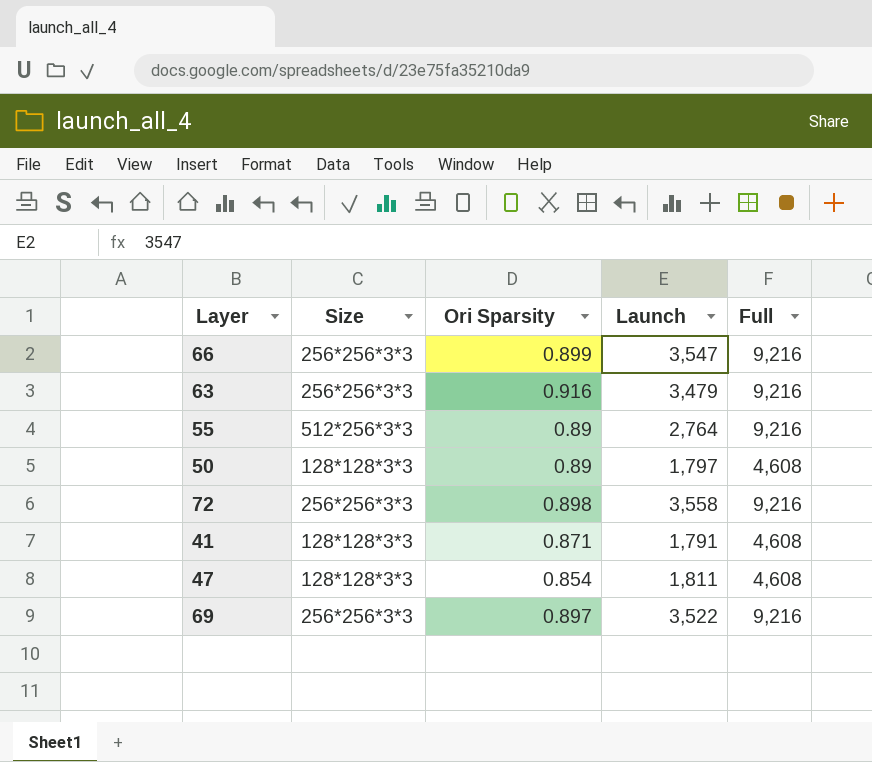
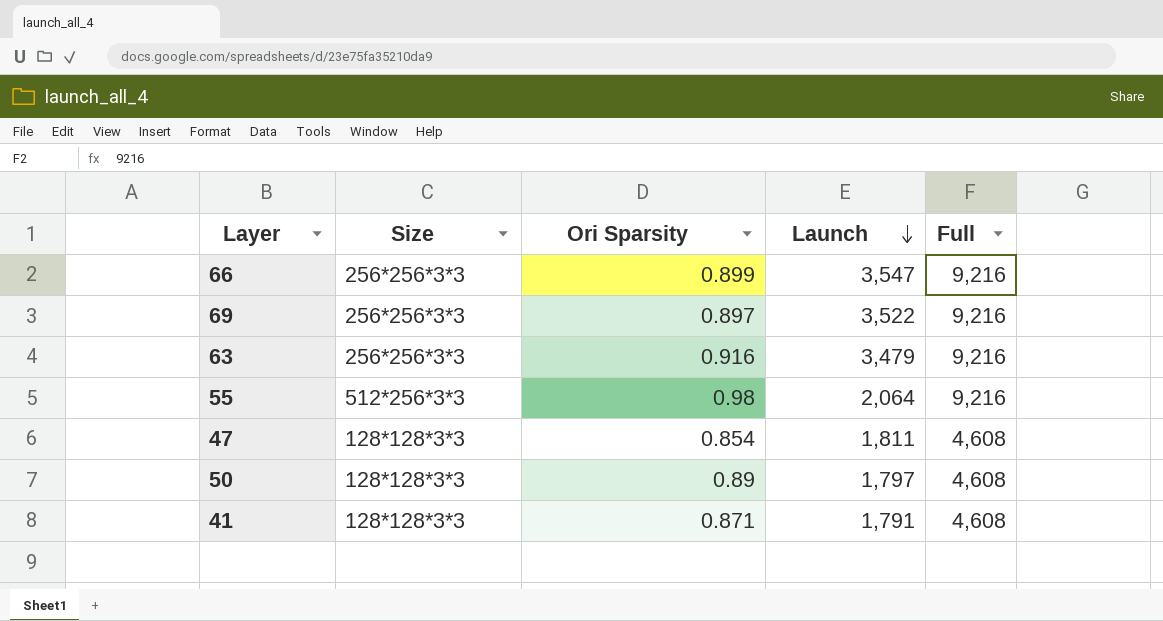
row order: none -> Launch descending
row 72: 256*256*3*3 | 0.898 | 3,558 | 9,216 -> none
55 | Ori Sparsity: 0.89 -> 0.98
55 | Launch: 2,764 -> 2,064

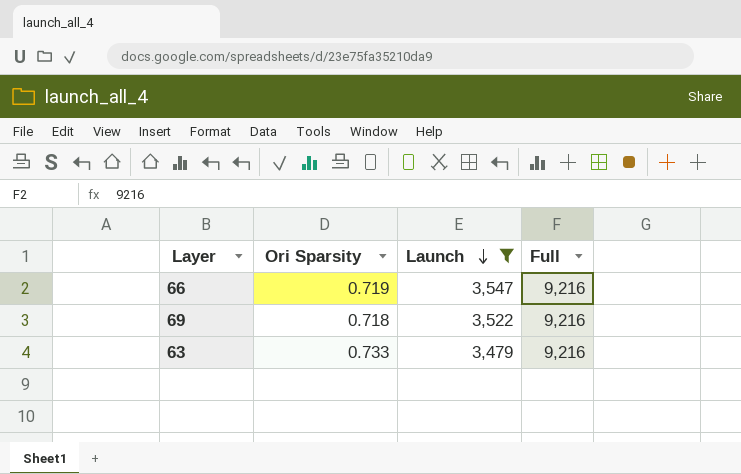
filter: none -> Launch >= 3,479
column Size | position: 2 -> none
66 | Ori Sparsity: 0.899 -> 0.719
69 | Ori Sparsity: 0.897 -> 0.718
63 | Ori Sparsity: 0.916 -> 0.733

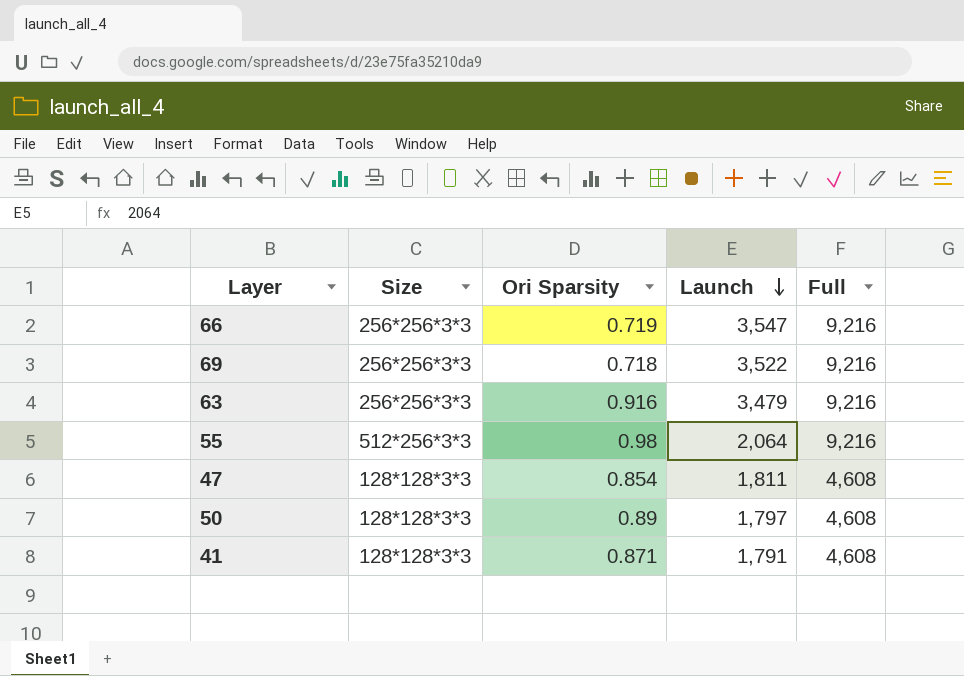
filter: Launch >= 3,479 -> none
column Size | position: none -> 2
63 | Ori Sparsity: 0.733 -> 0.916

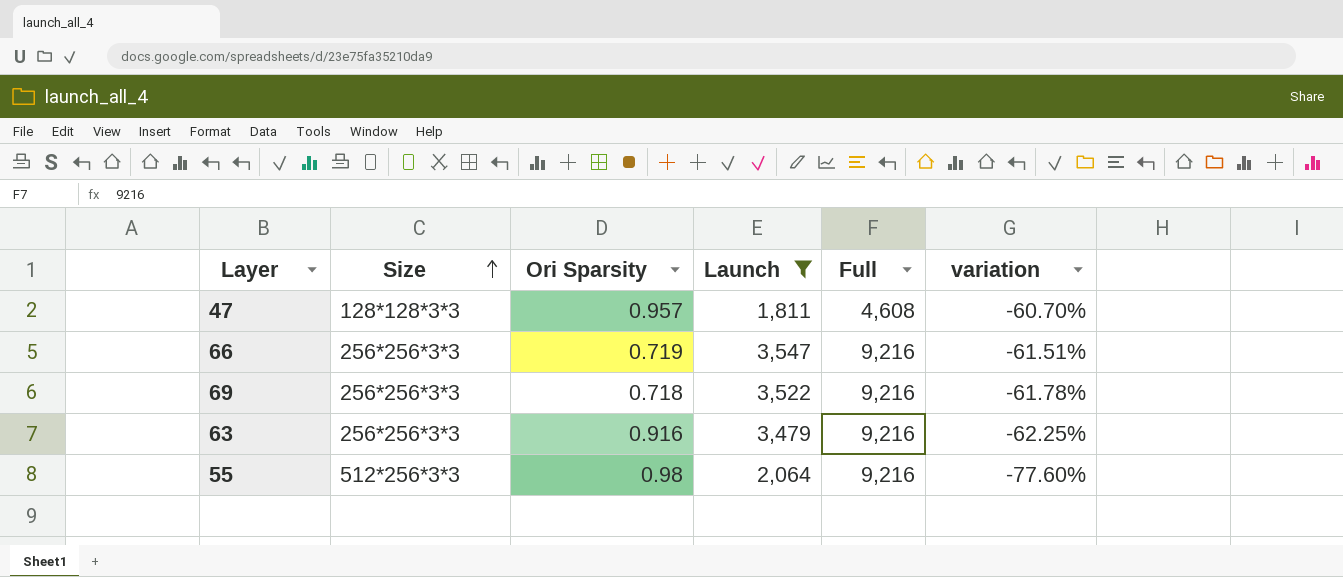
filter: none -> Launch >= 1,811
row order: Launch descending -> Size ascending
column variation | formula: none -> ([Launch] - [Full]) / [Full]
47 | Ori Sparsity: 0.854 -> 0.957

